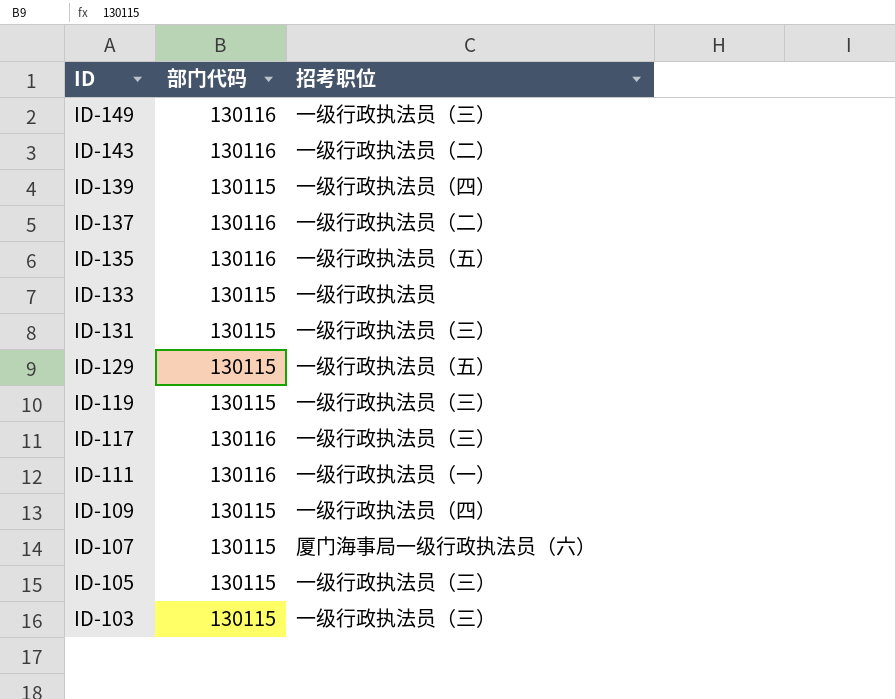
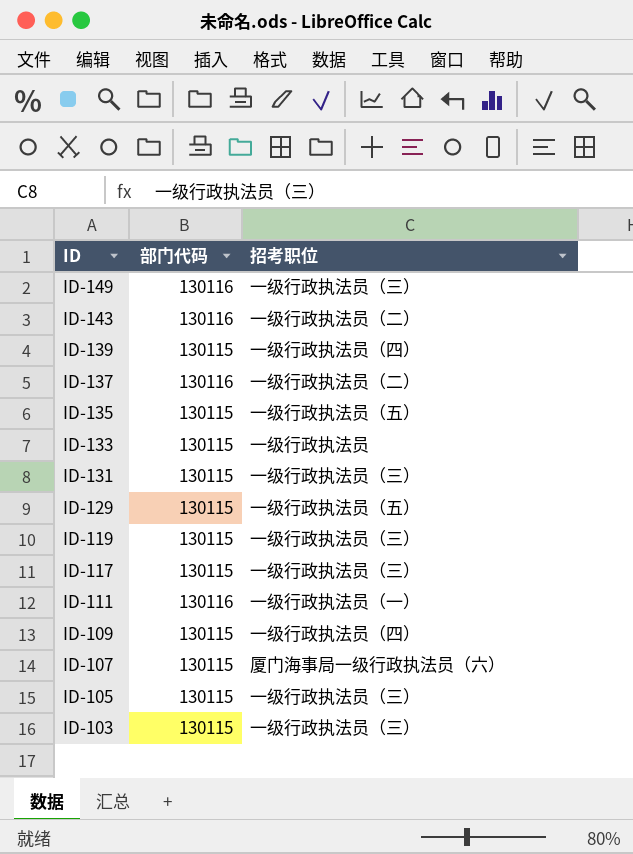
ID-135 | 部门代码: 130116 -> 130115
ID-117 | 部门代码: 130116 -> 130115

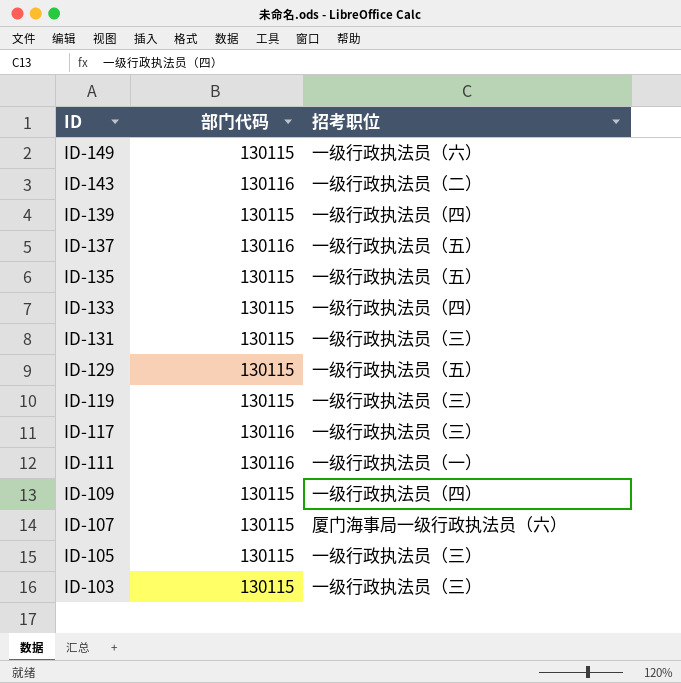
ID-149 | 部门代码: 130116 -> 130115
ID-149 | 招考职位: 一级行政执法员（三） -> 一级行政执法员（六）
ID-137 | 招考职位: 一级行政执法员（二） -> 一级行政执法员（五）
ID-133 | 招考职位: 一级行政执法员 -> 一级行政执法员（四）
ID-117 | 部门代码: 130115 -> 130116

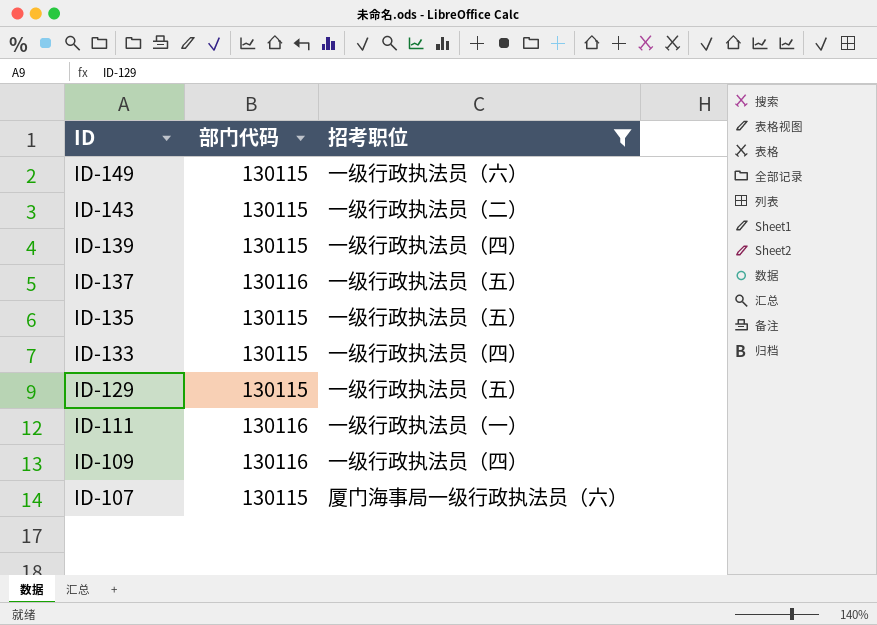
filter: none -> 招考职位 != 一级行政执法员（三）
ID-143 | 部门代码: 130116 -> 130115
ID-109 | 部门代码: 130115 -> 130116

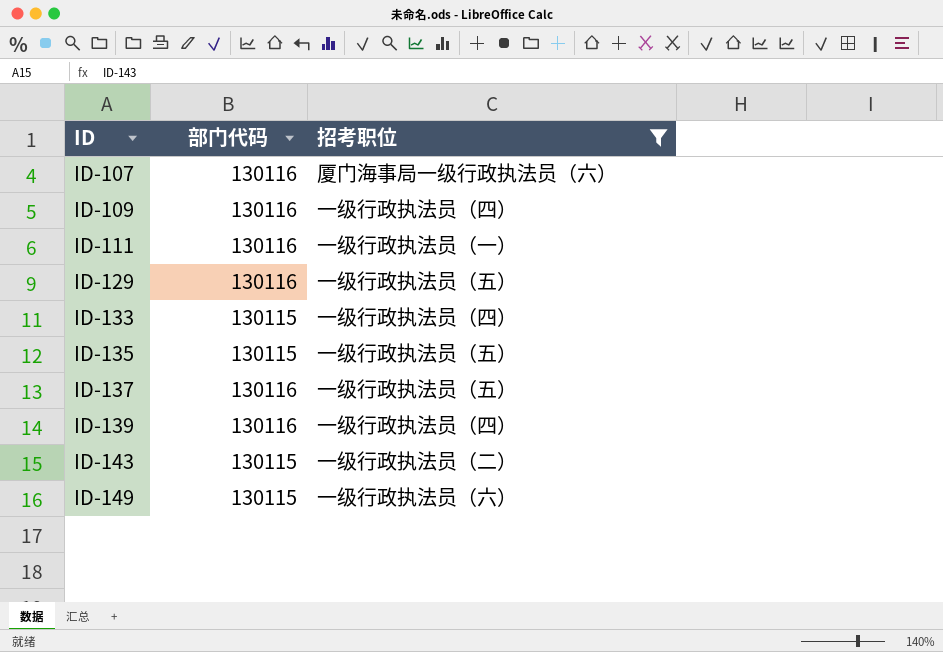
row order: ID descending -> ID ascending
ID-107 | 部门代码: 130115 -> 130116
ID-129 | 部门代码: 130115 -> 130116
ID-139 | 部门代码: 130115 -> 130116

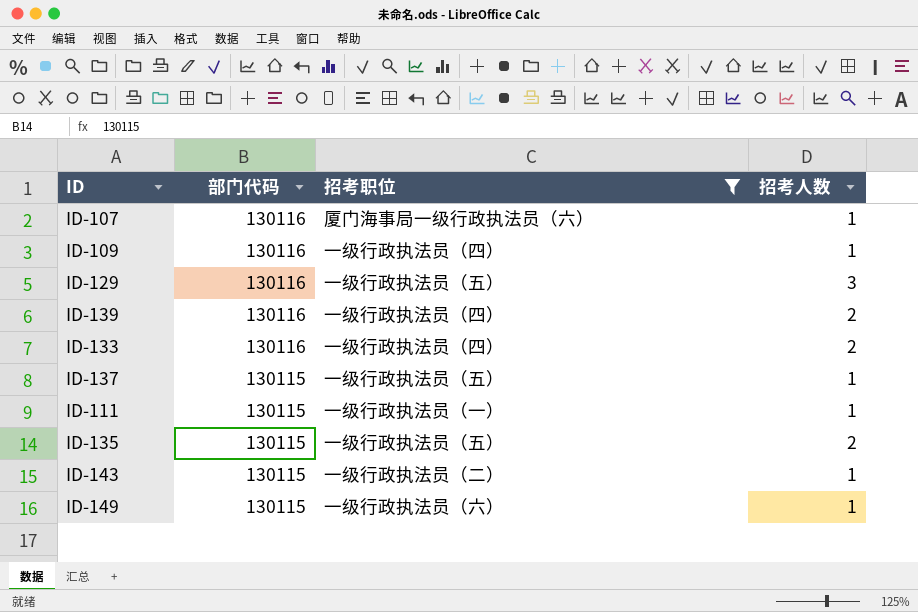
row order: ID ascending -> 部门代码 descending
column 招考人数 | position: none -> 4
ID-133 | 部门代码: 130115 -> 130116
ID-137 | 部门代码: 130116 -> 130115
ID-111 | 部门代码: 130116 -> 130115

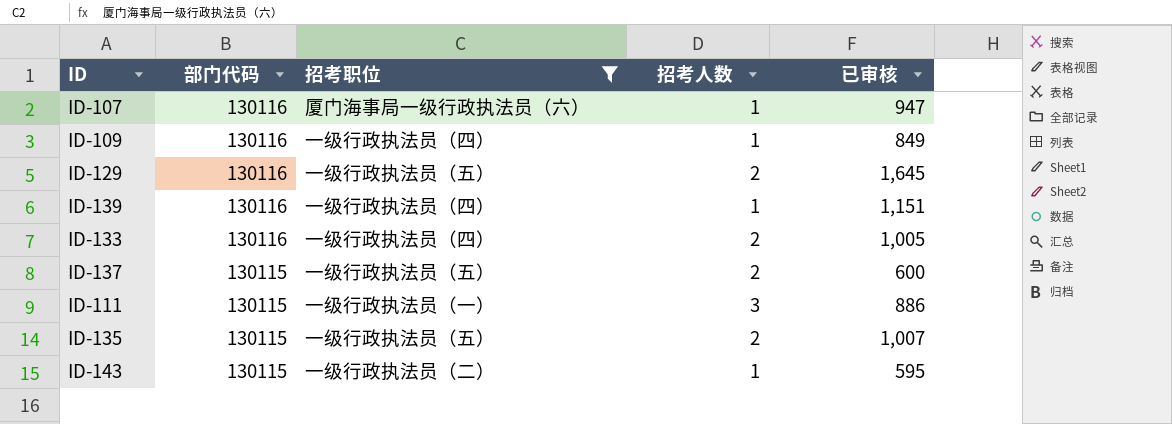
column 已审核 | position: none -> 5
row ID-149: 130115 | 一级行政执法员（六） | 1 -> none
ID-129 | 招考人数: 3 -> 2
ID-139 | 招考人数: 2 -> 1
ID-137 | 招考人数: 1 -> 2
ID-111 | 招考人数: 1 -> 3

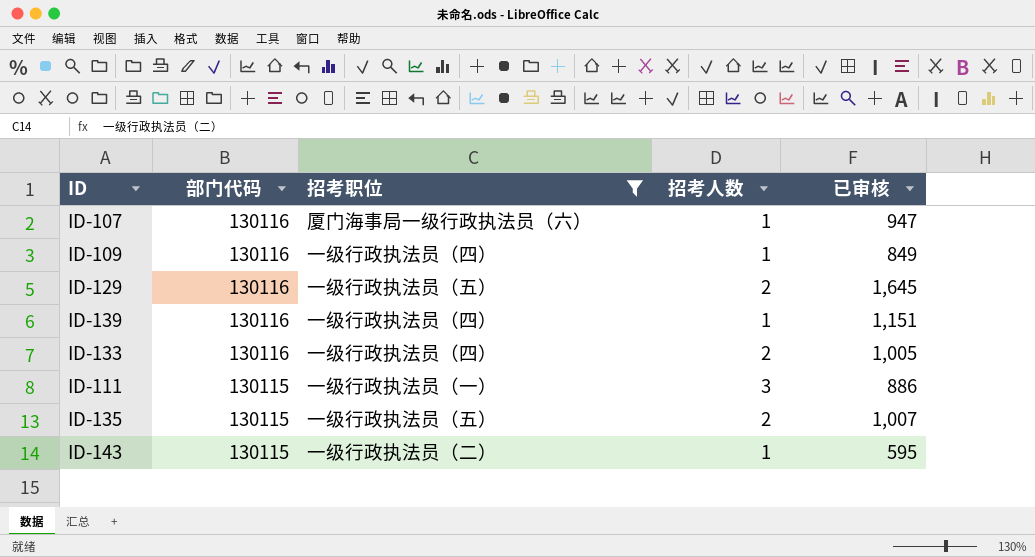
row ID-137: 130115 | 一级行政执法员（五） | 2 | 600 -> none

